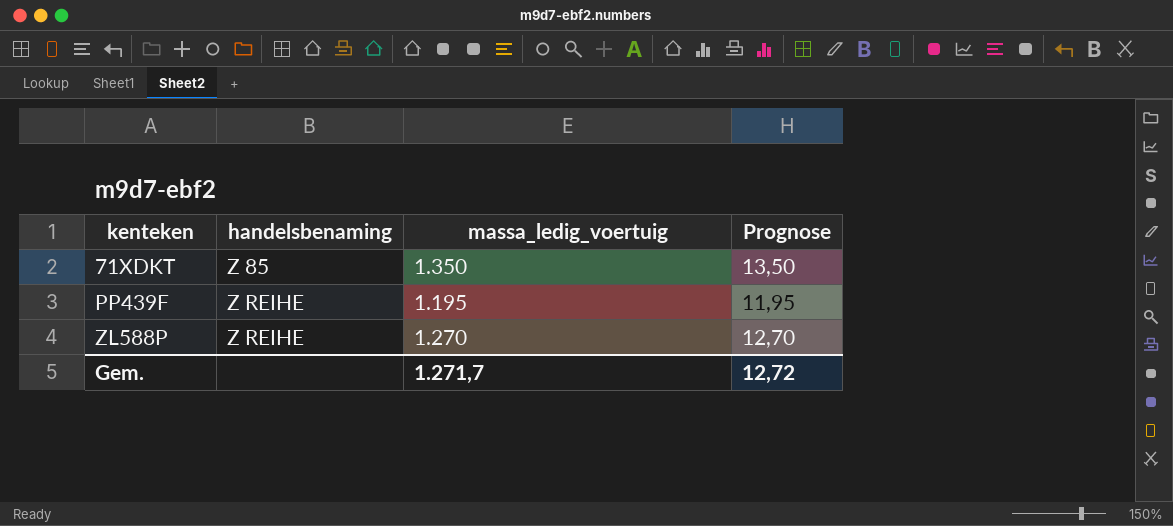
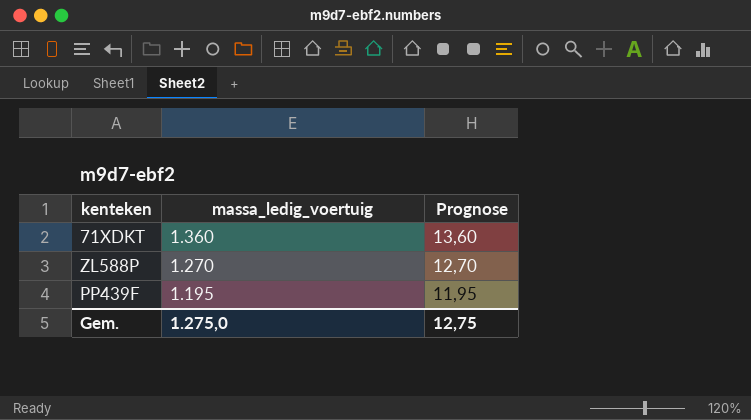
row order: kenteken ascending -> massa_ledig_voertuig descending
column handelsbenaming | position: 2 -> none
71XDKT | massa_ledig_voertuig: 1.350 -> 1.360
71XDKT | Prognose: 13,50 -> 13,60
Gem. | massa_ledig_voertuig: 1.271,7 -> 1.275,0
Gem. | Prognose: 12,72 -> 12,75

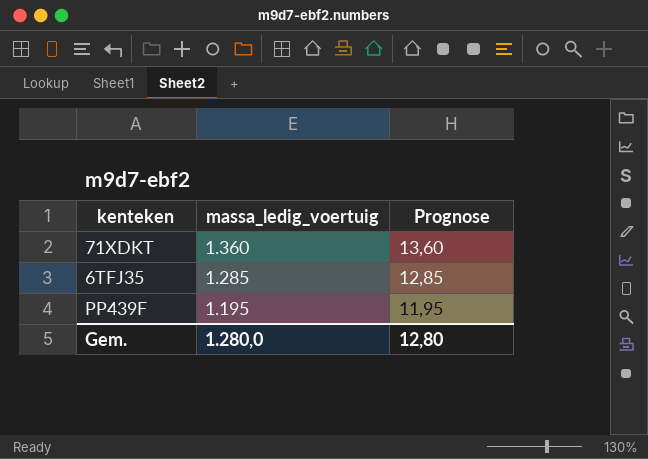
row ZL588P: 1.270 | 12,70 -> none
row 6TFJ35: none -> 1.285 | 12,85
Gem. | massa_ledig_voertuig: 1.275,0 -> 1.280,0
Gem. | Prognose: 12,75 -> 12,80

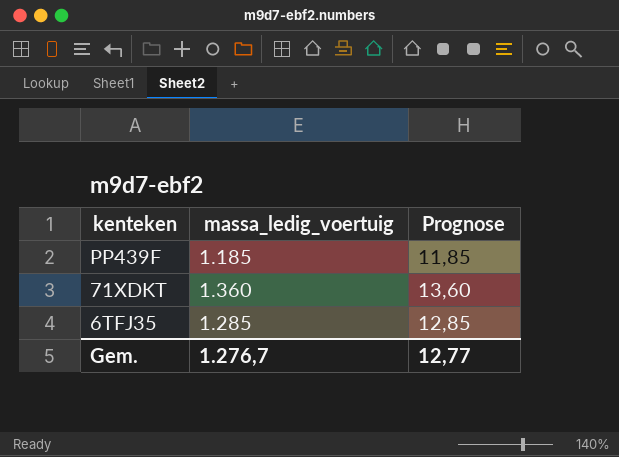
row order: massa_ledig_voertuig descending -> kenteken descending
PP439F | massa_ledig_voertuig: 1.195 -> 1.185
PP439F | Prognose: 11,95 -> 11,85
Gem. | massa_ledig_voertuig: 1.280,0 -> 1.276,7
Gem. | Prognose: 12,80 -> 12,77

